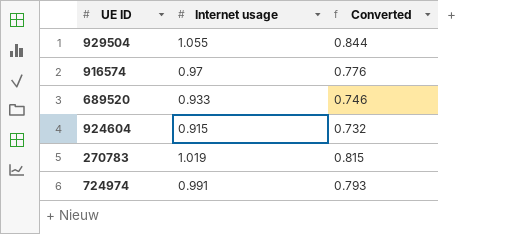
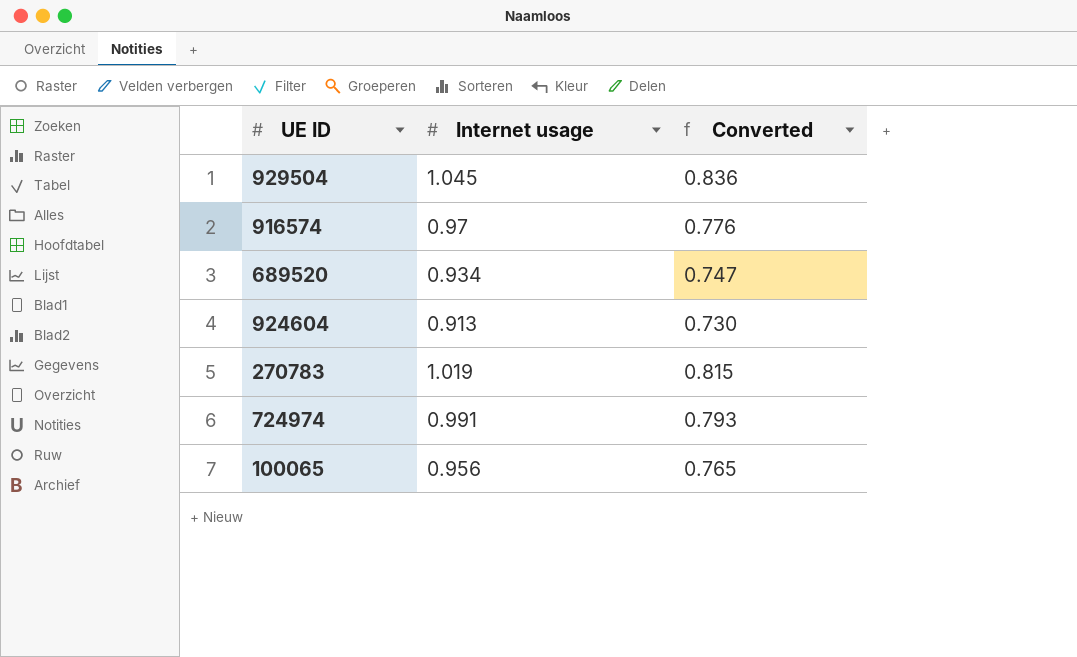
929504 | Internet usage: 1.055 -> 1.045
929504 | Converted: 0.844 -> 0.836
689520 | Internet usage: 0.933 -> 0.934
689520 | Converted: 0.746 -> 0.747
924604 | Internet usage: 0.915 -> 0.913
924604 | Converted: 0.732 -> 0.730
row 100065: none -> 0.956 | 0.765

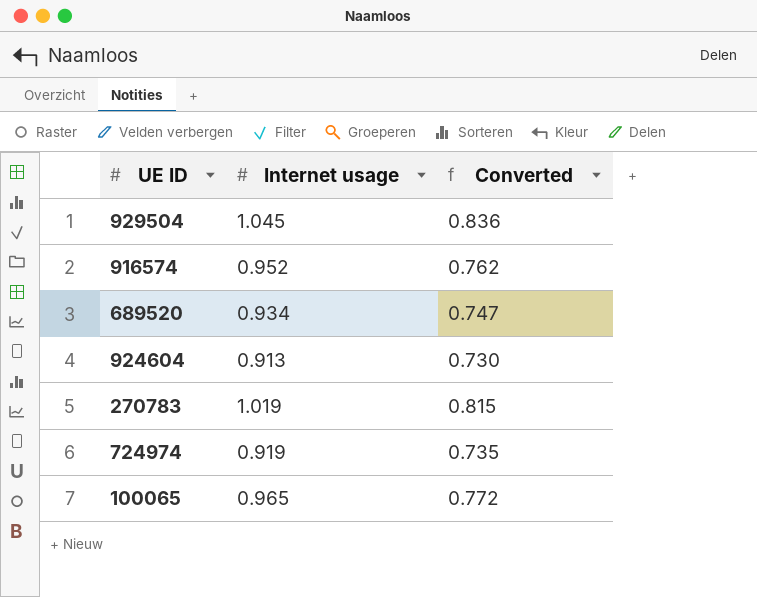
916574 | Internet usage: 0.97 -> 0.952
916574 | Converted: 0.776 -> 0.762
724974 | Internet usage: 0.991 -> 0.919
724974 | Converted: 0.793 -> 0.735
100065 | Internet usage: 0.956 -> 0.965
100065 | Converted: 0.765 -> 0.772

